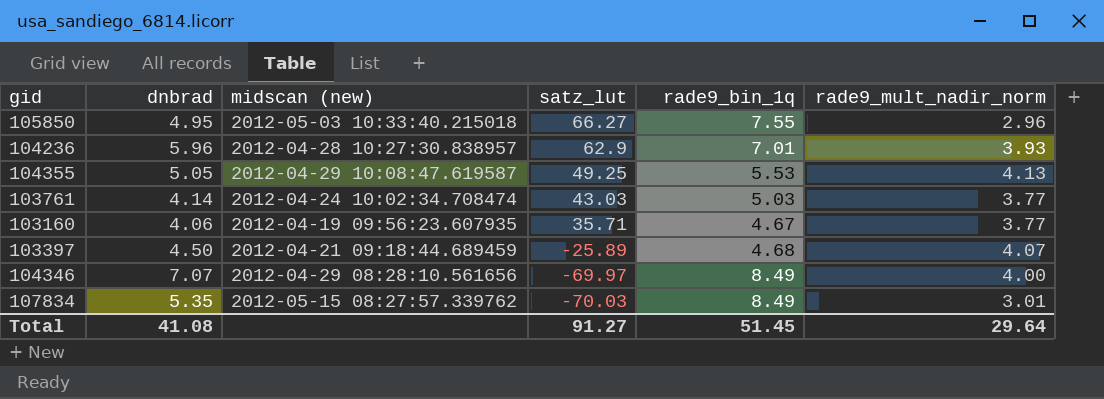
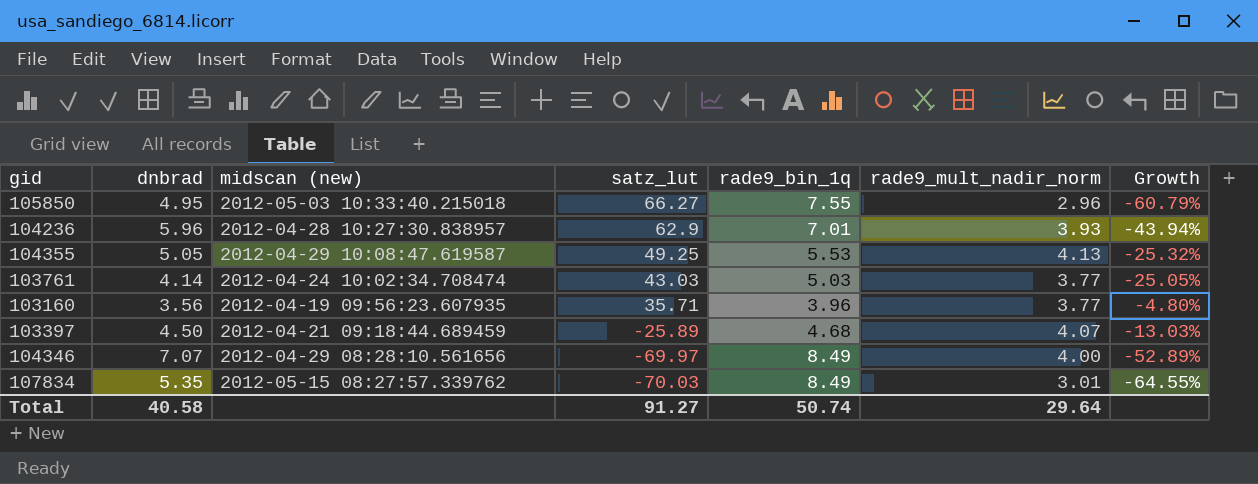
column Growth | formula: none -> ([rade9_mult_nadir_norm] - [rade9_bin_1q]) / [rade9_bin_1q]
103160 | dnbrad: 4.06 -> 3.56
103160 | rade9_bin_1q: 4.67 -> 3.96
Total | dnbrad: 41.08 -> 40.58
Total | rade9_bin_1q: 51.45 -> 50.74

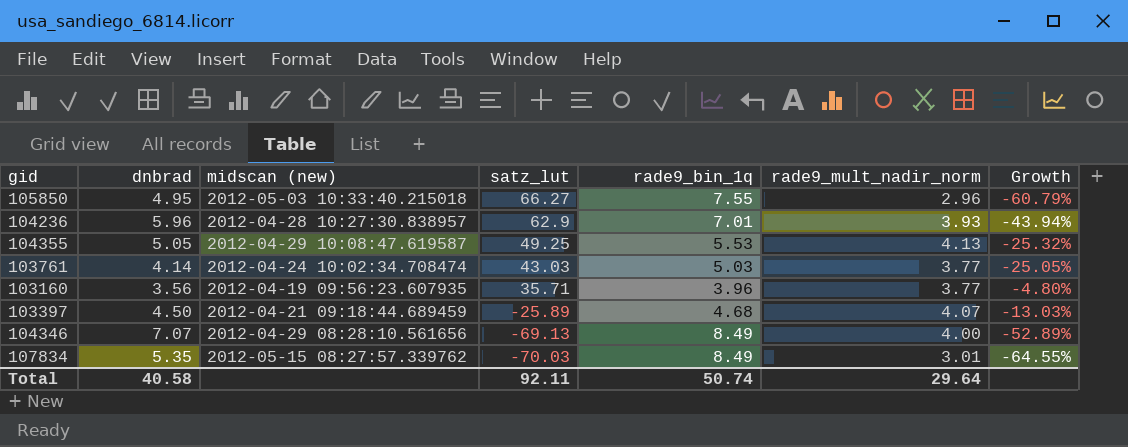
104346 | satz_lut: -69.97 -> -69.13
Total | satz_lut: 91.27 -> 92.11

